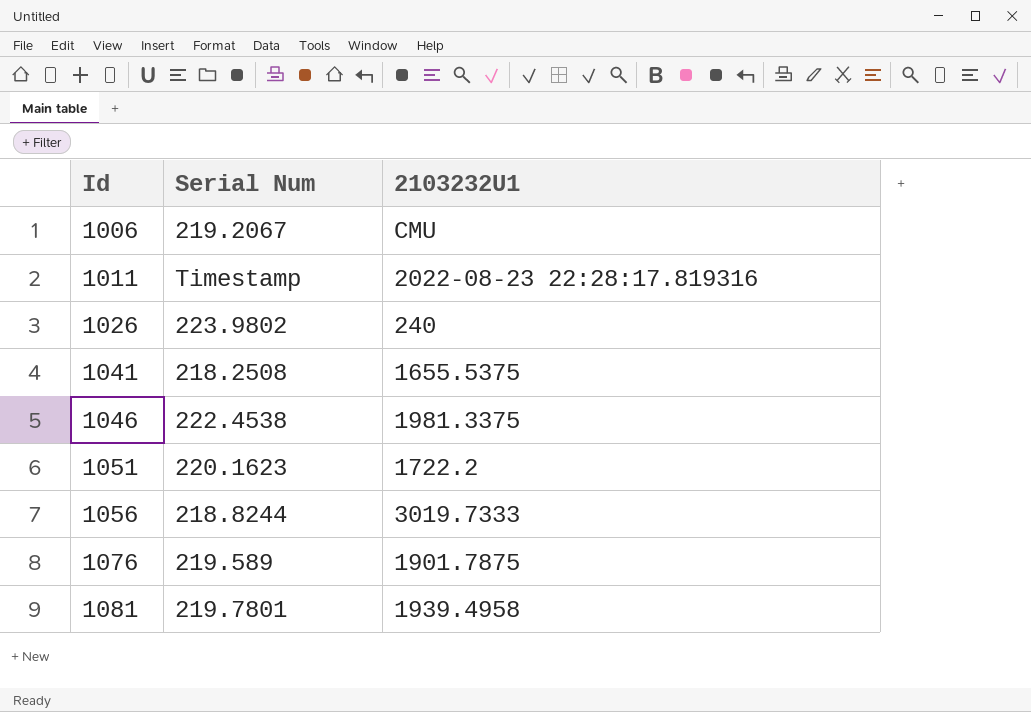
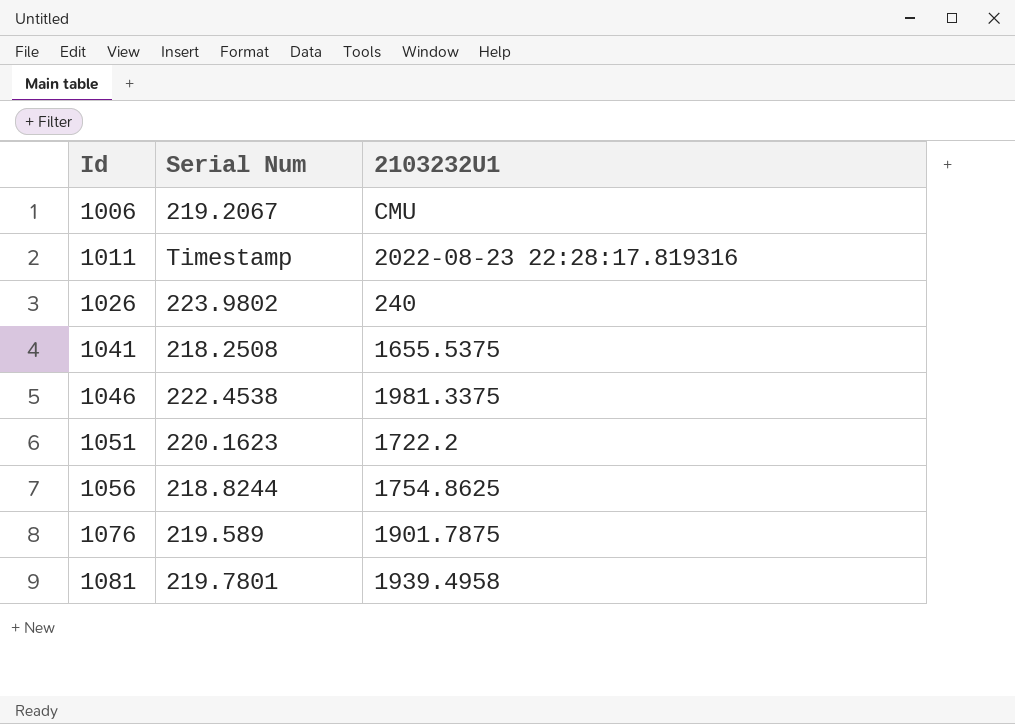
1056 | 2103232U1: 3019.7333 -> 1754.8625

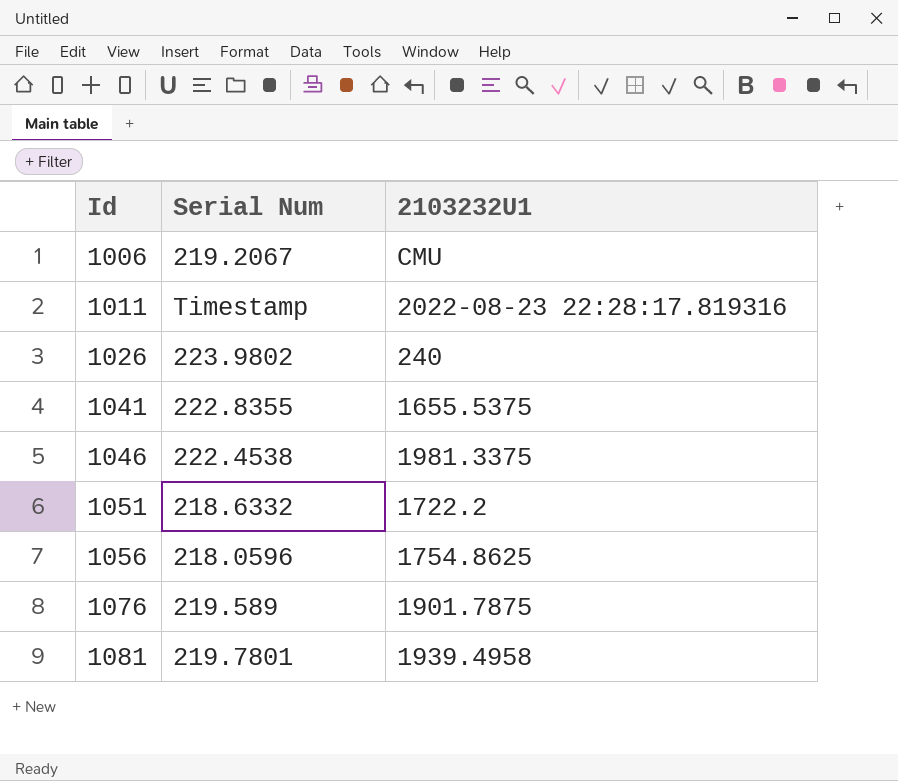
1041 | Serial Num: 218.2508 -> 222.8355
1051 | Serial Num: 220.1623 -> 218.6332
1056 | Serial Num: 218.8244 -> 218.0596

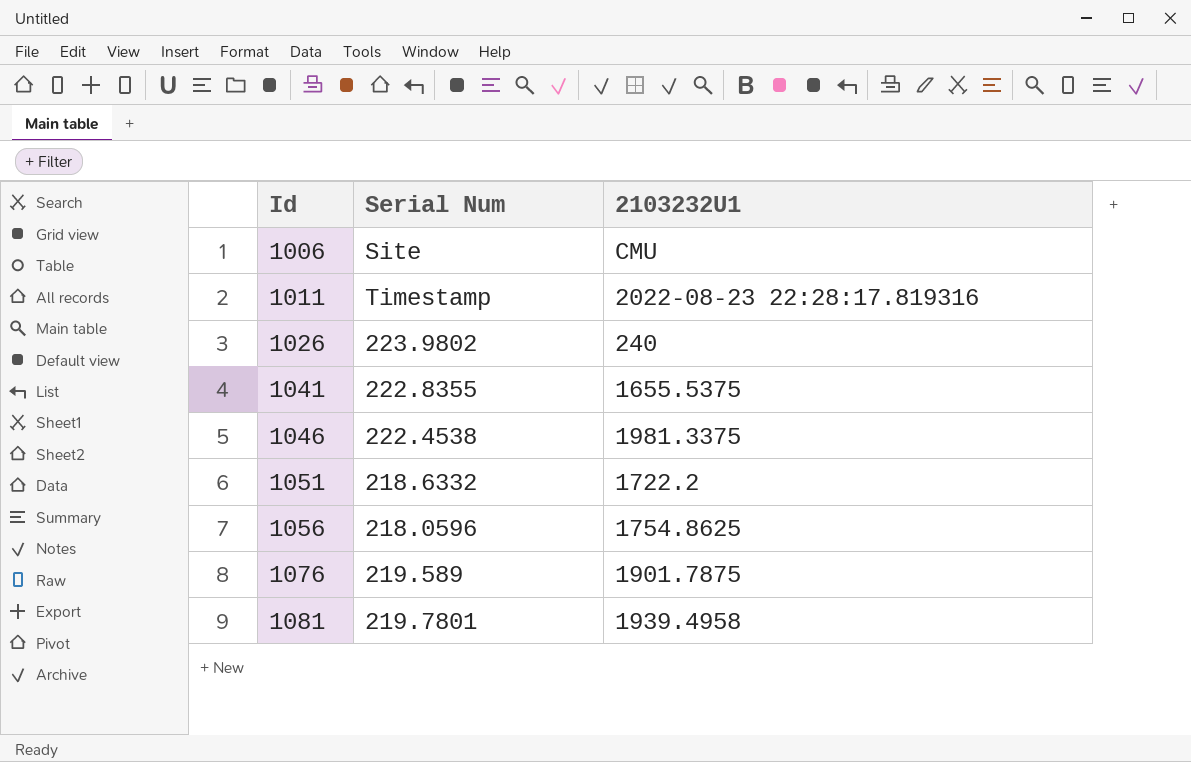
1006 | Serial Num: 219.2067 -> Site

